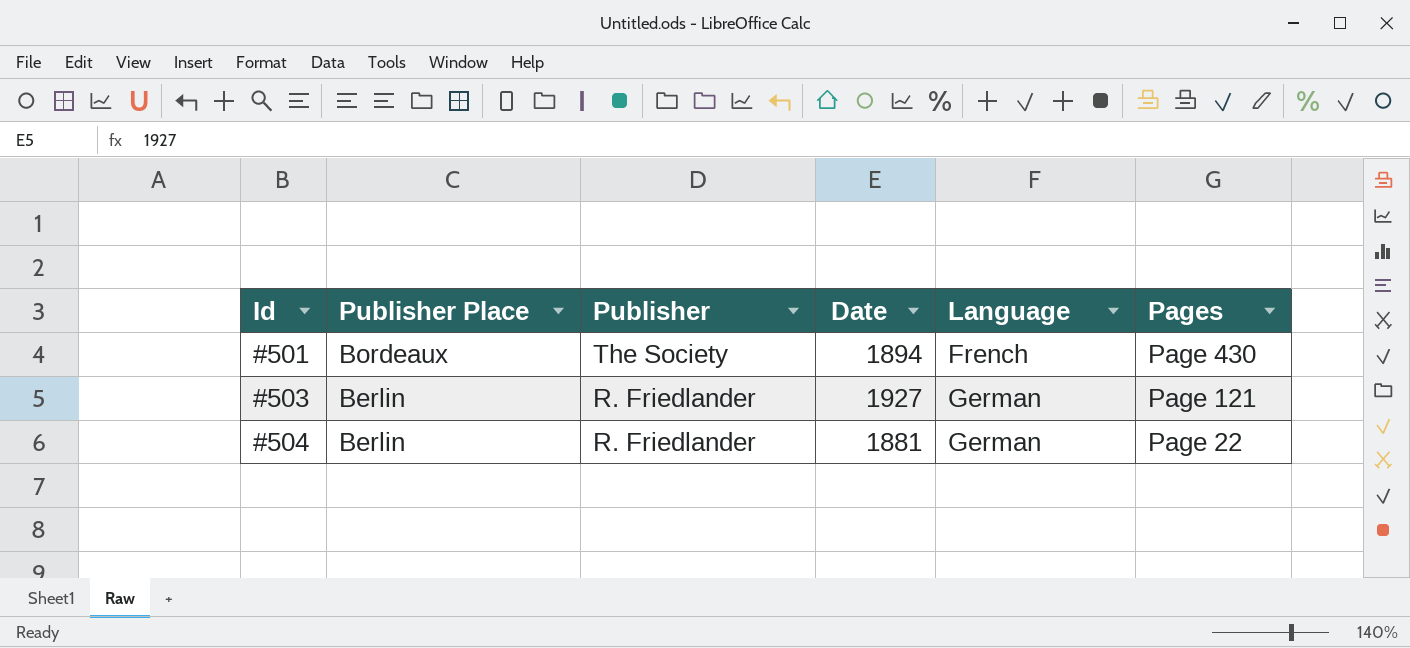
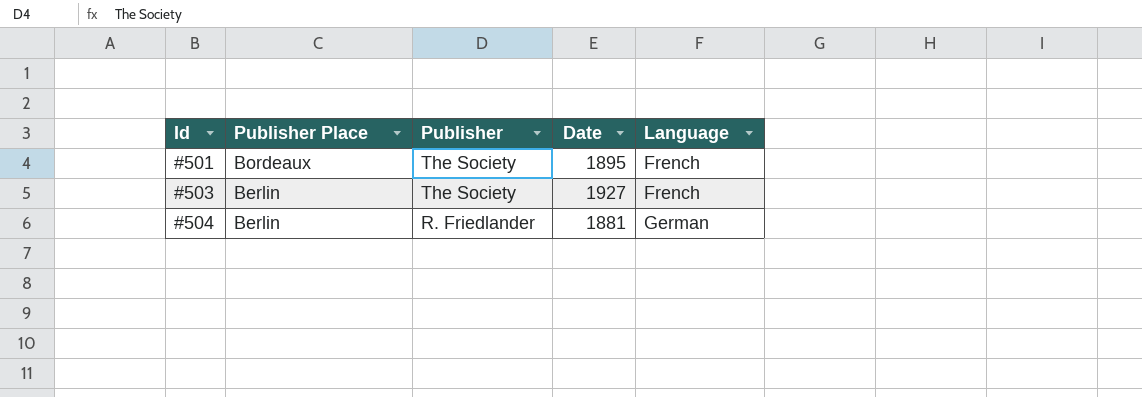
column Pages | position: 6 -> none
#501 | Date: 1894 -> 1895
#503 | Publisher: R. Friedlander -> The Society
#503 | Language: German -> French

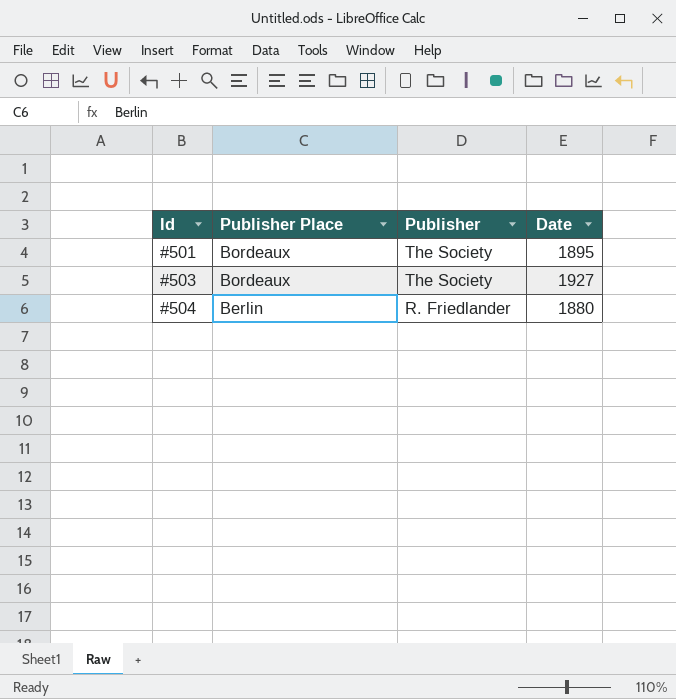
column Language | position: 5 -> none
#503 | Publisher Place: Berlin -> Bordeaux
#504 | Date: 1881 -> 1880

